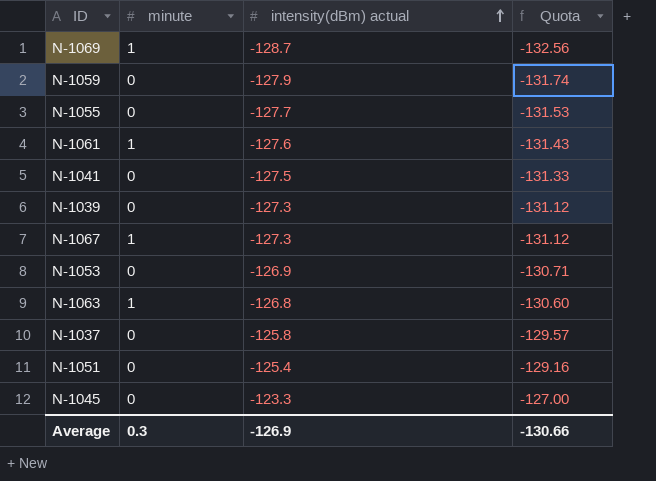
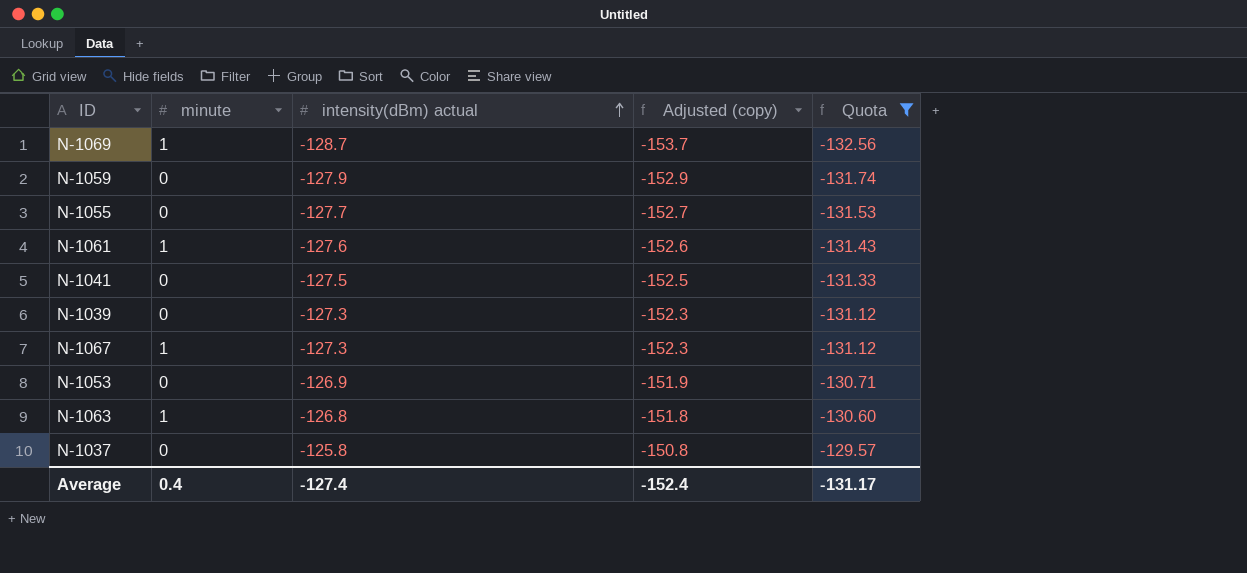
filter: none -> Quota <= -129.57
column Adjusted (copy) | formula: none -> [intensity(dBm) actual] - 25
Average | minute: 0.3 -> 0.4
Average | intensity(dBm) actual: -126.9 -> -127.4
Average | Quota: -130.66 -> -131.17

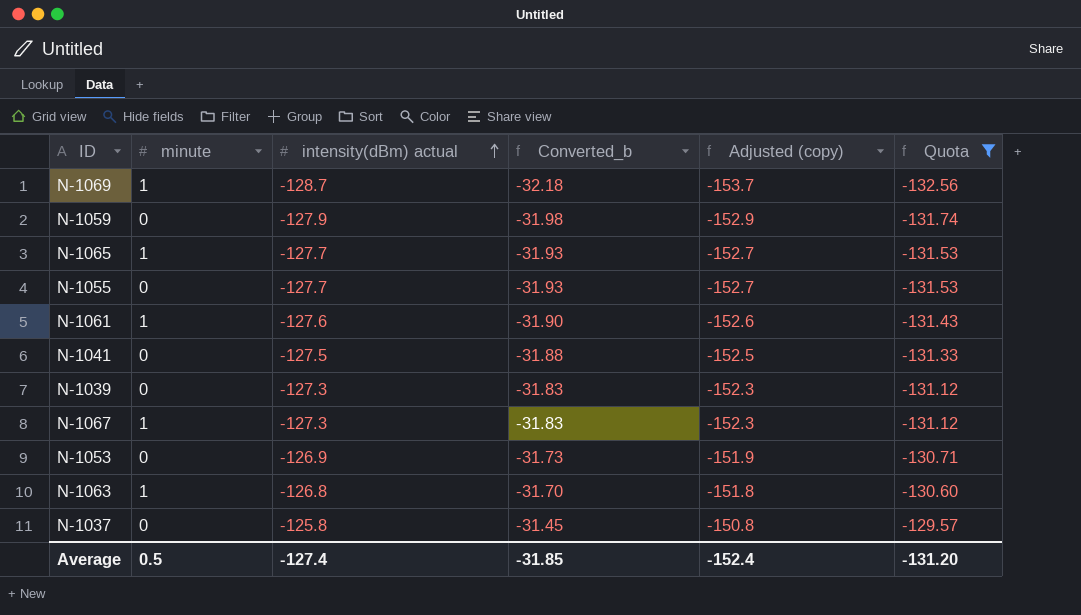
column Converted_b | formula: none -> [intensity(dBm) actual] * 0.25
row N-1065: none -> 1 | -127.7 | -31.93 | -152.7 | -131.53
Average | minute: 0.4 -> 0.5
Average | Quota: -131.17 -> -131.20

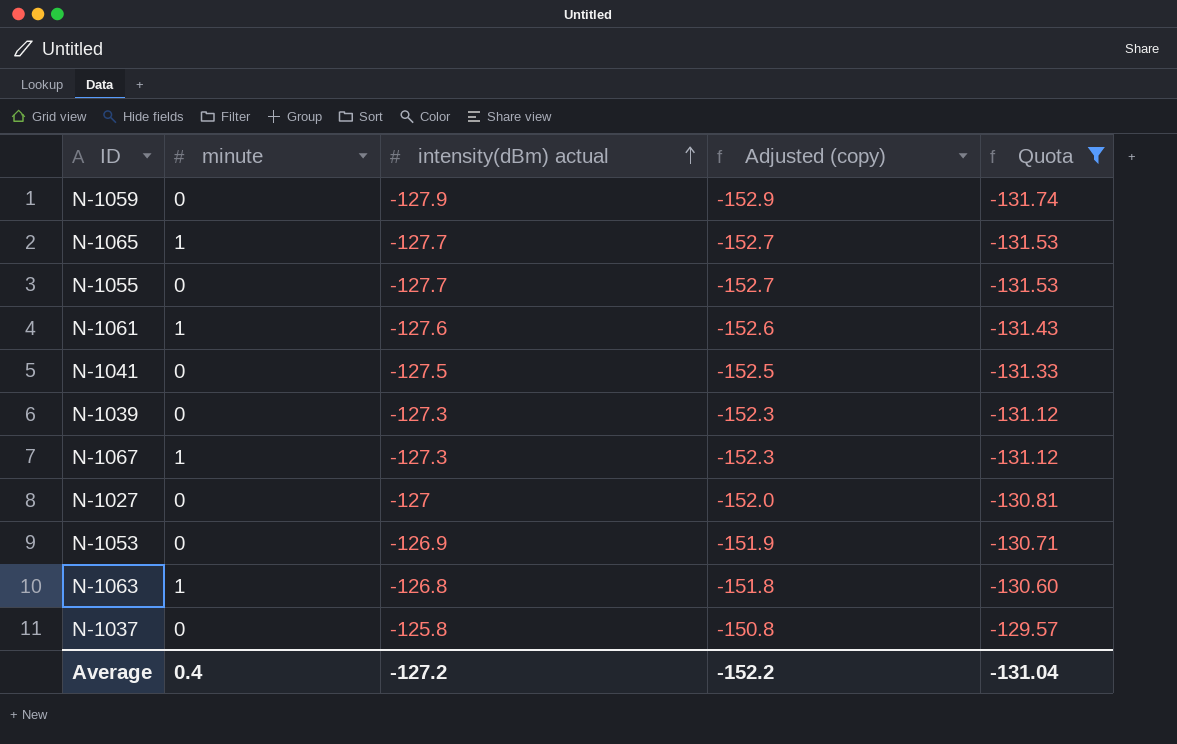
column Converted_b | formula: [intensity(dBm) actual] * 0.25 -> none
row N-1069: 1 | -128.7 | -32.18 | -153.7 | -132.56 -> none
row N-1027: none -> 0 | -127 | -152.0 | -130.81
Average | minute: 0.5 -> 0.4
Average | intensity(dBm) actual: -127.4 -> -127.2
Average | Adjusted (copy): -152.4 -> -152.2
Average | Quota: -131.20 -> -131.04

